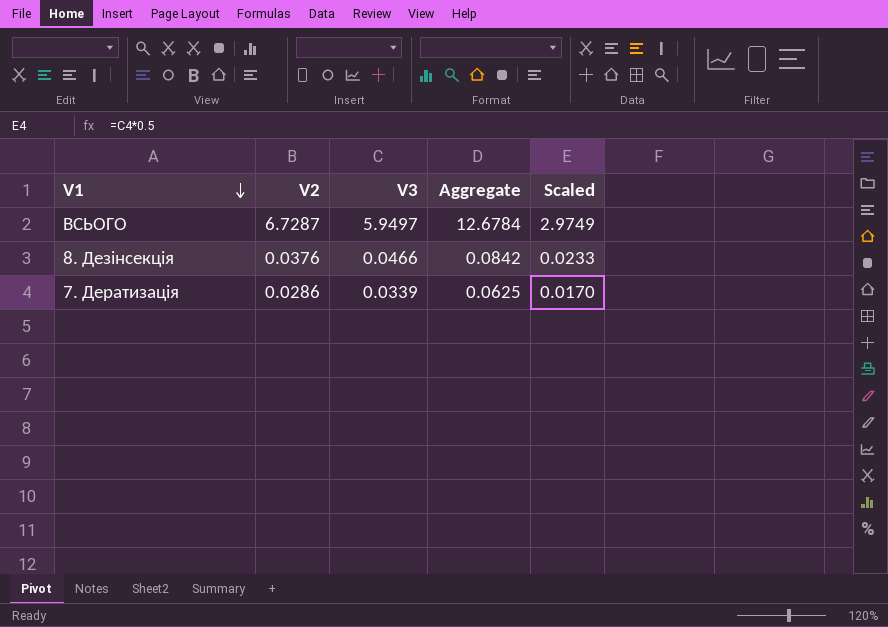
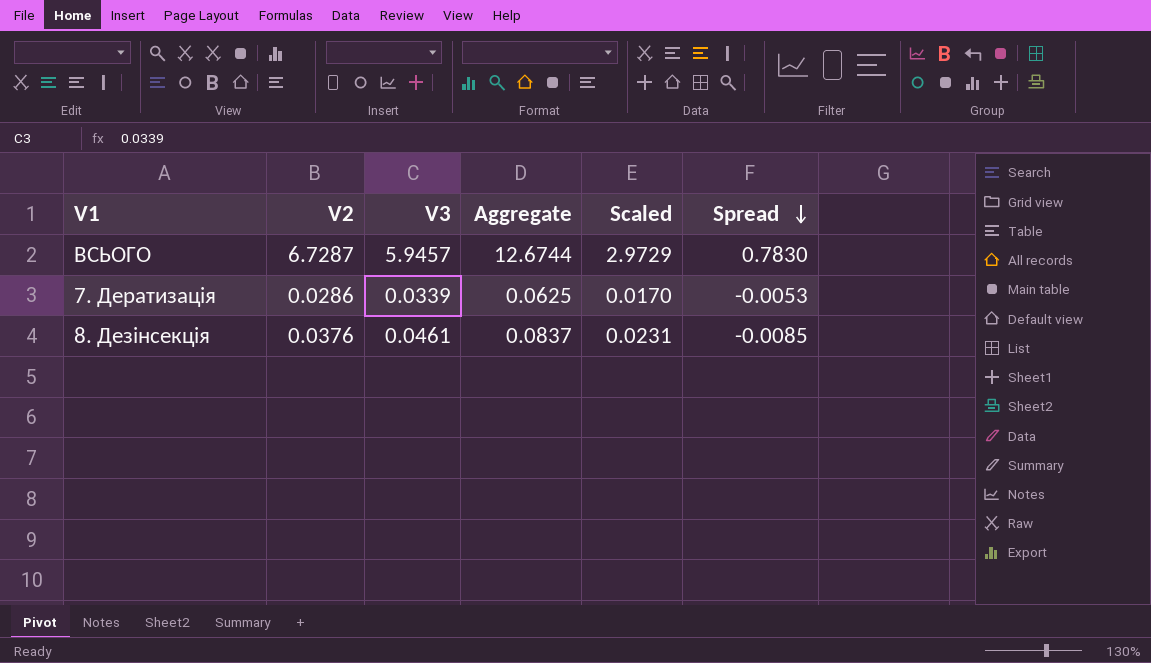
row order: V1 descending -> Spread descending
column Spread | formula: none -> [V2] - [V3]
ВСЬОГО | V3: 5.9497 -> 5.9457
ВСЬОГО | Aggregate: 12.6784 -> 12.6744
ВСЬОГО | Scaled: 2.9749 -> 2.9729
8. Дезінсекція | V3: 0.0466 -> 0.0461
8. Дезінсекція | Aggregate: 0.0842 -> 0.0837
8. Дезінсекція | Scaled: 0.0233 -> 0.0231

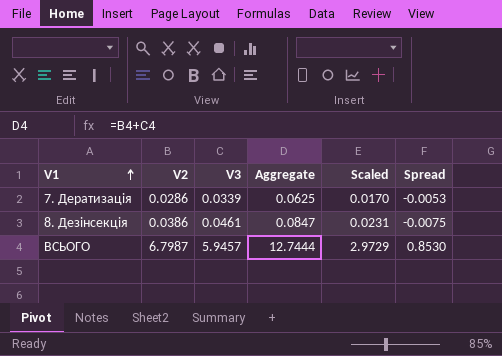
row order: Spread descending -> V1 ascending
8. Дезінсекція | V2: 0.0376 -> 0.0386
8. Дезінсекція | Aggregate: 0.0837 -> 0.0847
8. Дезінсекція | Spread: -0.0085 -> -0.0075
ВСЬОГО | V2: 6.7287 -> 6.7987
ВСЬОГО | Aggregate: 12.6744 -> 12.7444
ВСЬОГО | Spread: 0.7830 -> 0.8530

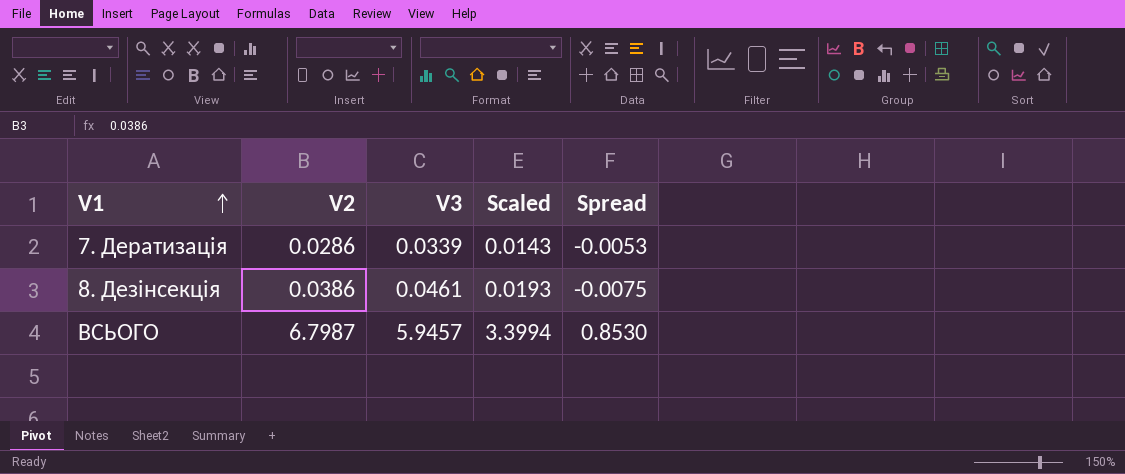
column Aggregate | formula: [V2] + [V3] -> none
column Scaled | formula: [V3] * 0.5 -> [V2] * 0.5

